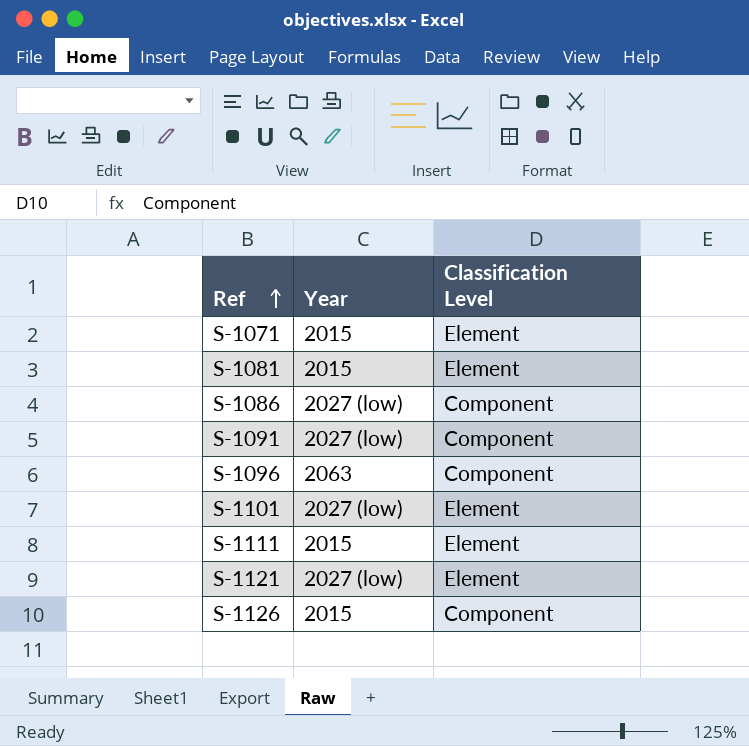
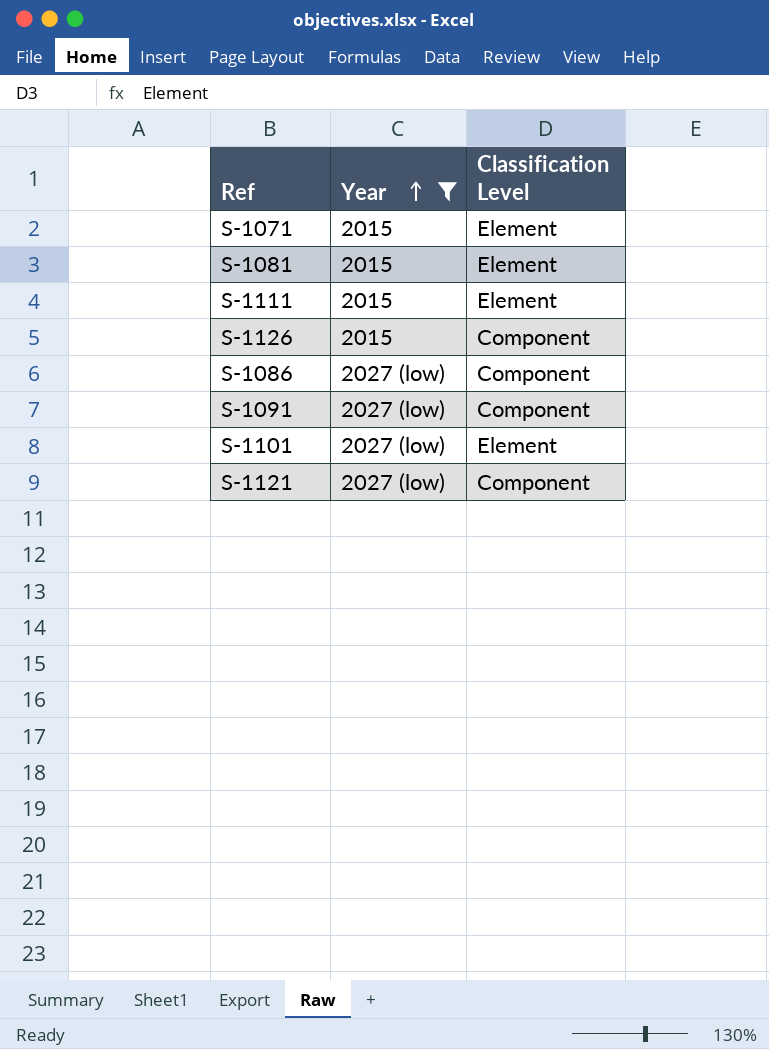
filter: none -> Year != 2063
row order: Ref ascending -> Year ascending
S-1121 | Classification Level: Element -> Component

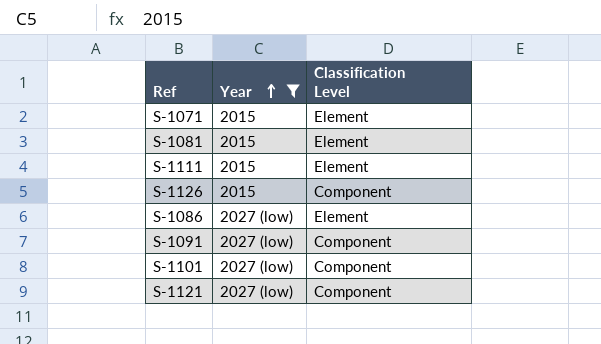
S-1086 | Classification Level: Component -> Element
S-1101 | Classification Level: Element -> Component

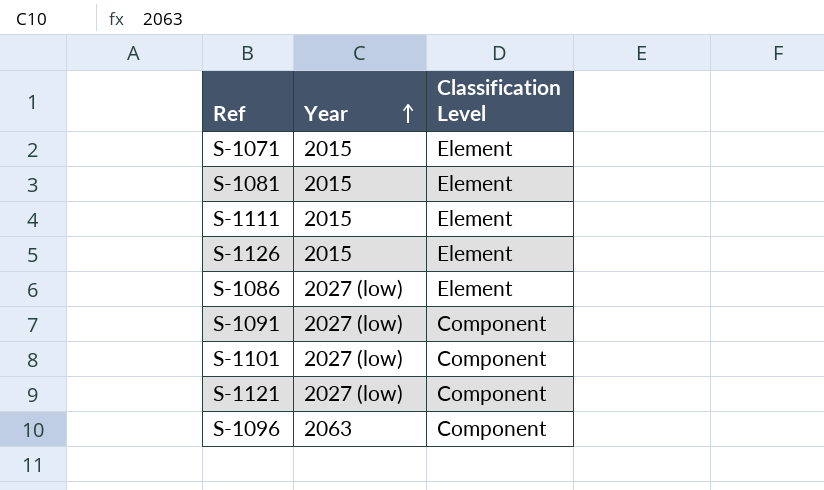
filter: Year != 2063 -> none
S-1126 | Classification Level: Component -> Element

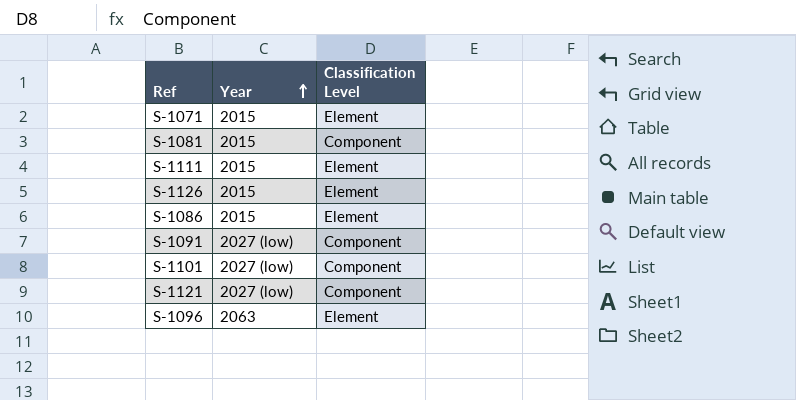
S-1081 | Classification Level: Element -> Component
S-1086 | Year: 2027 (low) -> 2015
S-1096 | Classification Level: Component -> Element

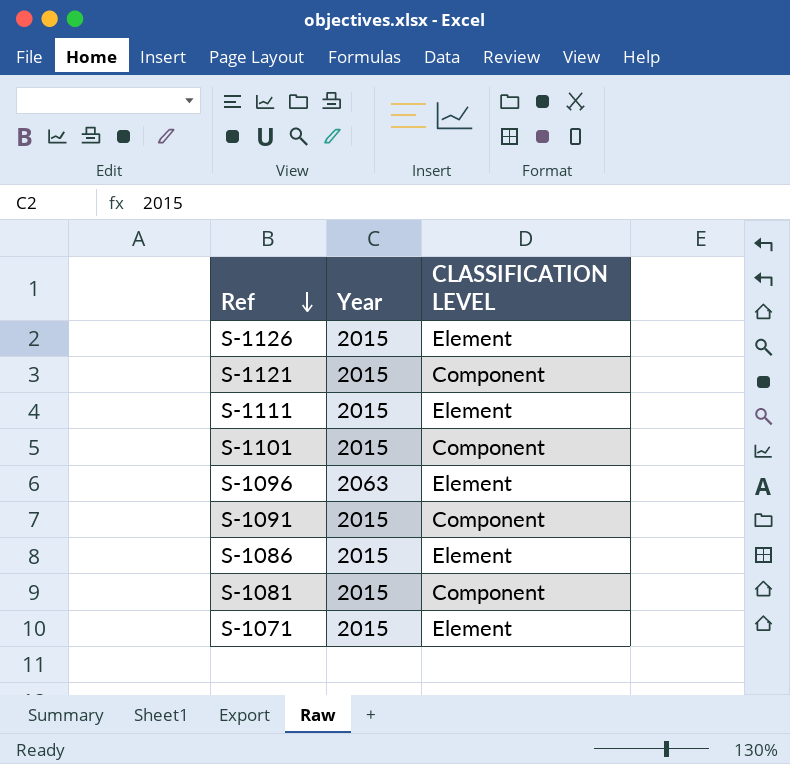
row order: Year ascending -> Ref descending
column name: Classification Level -> CLASSIFICATION LEVEL
S-1121 | Year: 2027 (low) -> 2015
S-1101 | Year: 2027 (low) -> 2015
S-1091 | Year: 2027 (low) -> 2015

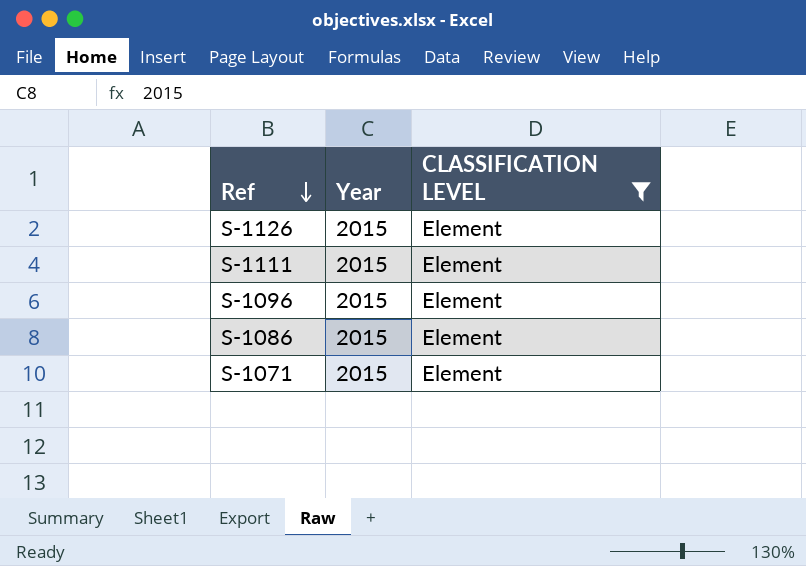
filter: none -> CLASSIFICATION LEVEL = Element
S-1096 | Year: 2063 -> 2015

